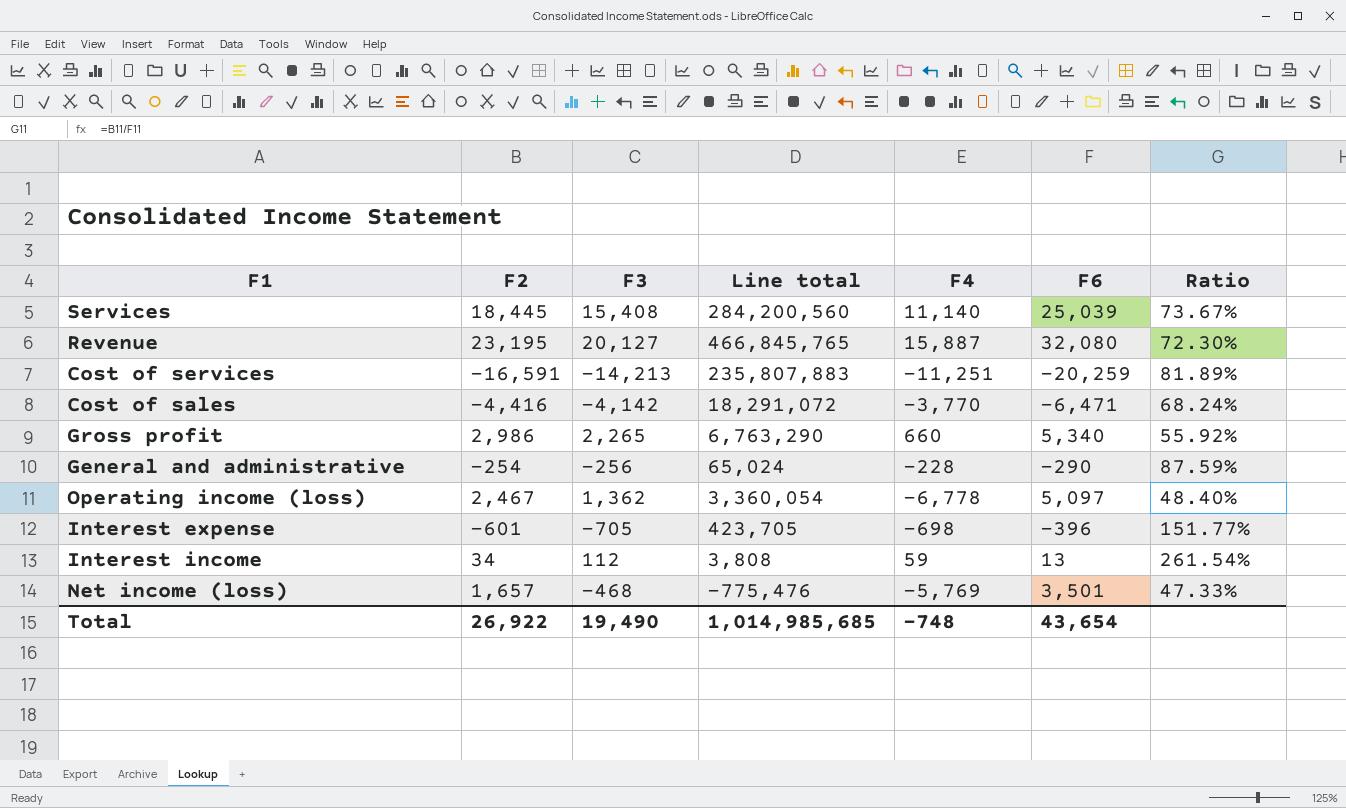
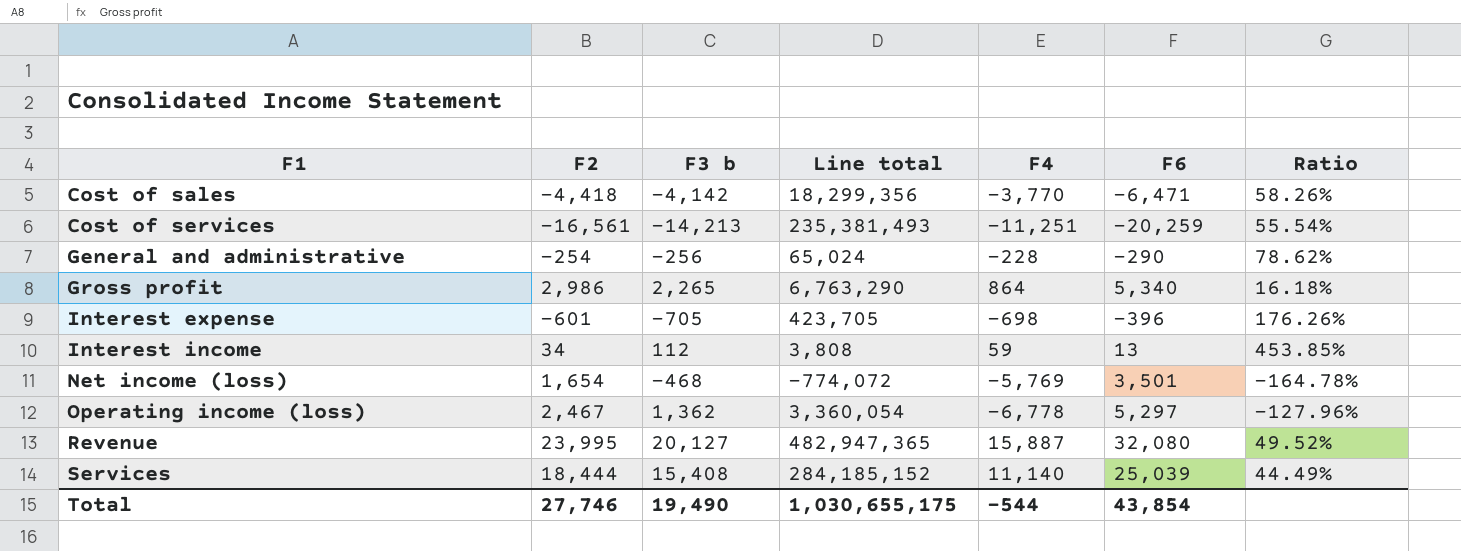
row order: none -> F1 ascending
column name: F3 -> F3 b
column Ratio | formula: [F2] / [F6] -> [F4] / [F6]
Cost of sales | F2: -4,416 -> -4,418
Cost of sales | Line total: 18,291,072 -> 18,299,356
Cost of services | F2: -16,591 -> -16,561
Cost of services | Line total: 235,807,883 -> 235,381,493
Gross profit | F4: 660 -> 864
Net income (loss) | F2: 1,657 -> 1,654
Net income (loss) | Line total: -775,476 -> -774,072
Operating income (loss) | F6: 5,097 -> 5,297
Revenue | F2: 23,195 -> 23,995
Revenue | Line total: 466,845,765 -> 482,947,365
Services | F2: 18,445 -> 18,444
Services | Line total: 284,200,560 -> 284,185,152
Total | F2: 26,922 -> 27,746
Total | Line total: 1,014,985,685 -> 1,030,655,175
Total | F4: -748 -> -544
Total | F6: 43,654 -> 43,854

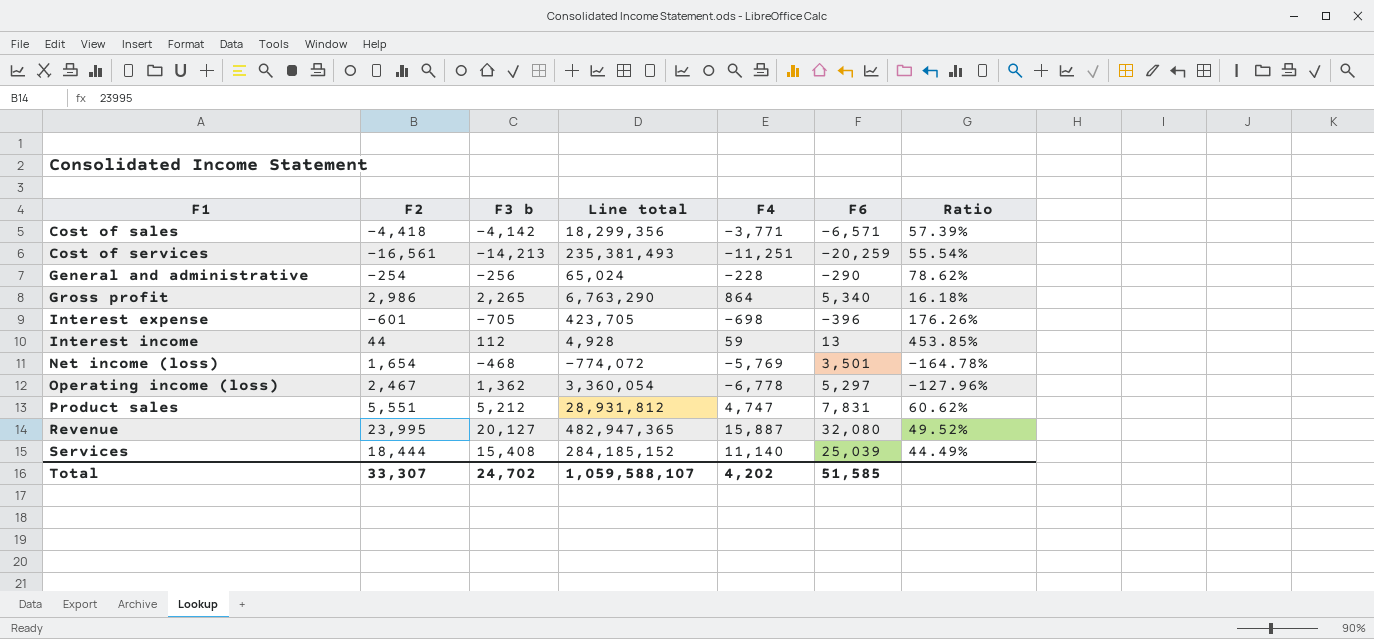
Cost of sales | F4: -3,770 -> -3,771
Cost of sales | F6: -6,471 -> -6,571
Cost of sales | Ratio: 58.26% -> 57.39%
Interest income | F2: 34 -> 44
Interest income | Line total: 3,808 -> 4,928
row Product sales: none -> 5,551 | 5,212 | 28,931,812 | 4,747 | 7,831 | 60.62%
Total | F2: 27,746 -> 33,307
Total | F3 b: 19,490 -> 24,702
Total | Line total: 1,030,655,175 -> 1,059,588,107
Total | F4: -544 -> 4,202
Total | F6: 43,854 -> 51,585

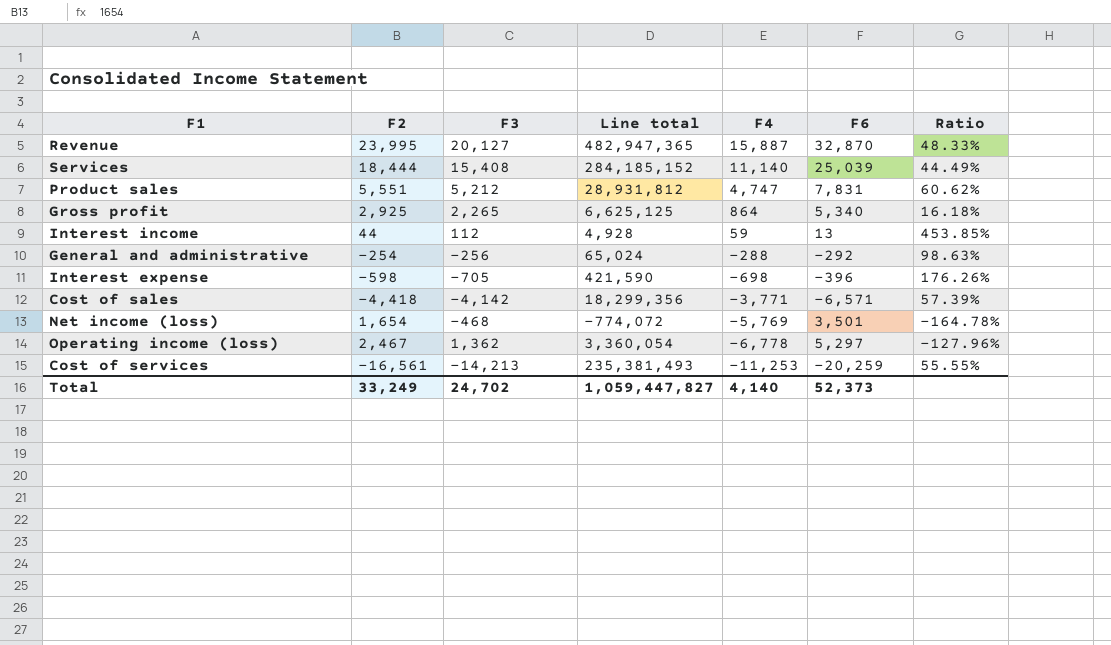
row order: F1 ascending -> F4 descending
column name: F3 b -> F3
Revenue | F6: 32,080 -> 32,870
Revenue | Ratio: 49.52% -> 48.33%
Gross profit | F2: 2,986 -> 2,925
Gross profit | Line total: 6,763,290 -> 6,625,125
General and administrative | F4: -228 -> -288
General and administrative | F6: -290 -> -292
General and administrative | Ratio: 78.62% -> 98.63%
Interest expense | F2: -601 -> -598
Interest expense | Line total: 423,705 -> 421,590
Cost of services | F4: -11,251 -> -11,253
Cost of services | Ratio: 55.54% -> 55.55%
Total | F2: 33,307 -> 33,249
Total | Line total: 1,059,588,107 -> 1,059,447,827
Total | F4: 4,202 -> 4,140
Total | F6: 51,585 -> 52,373

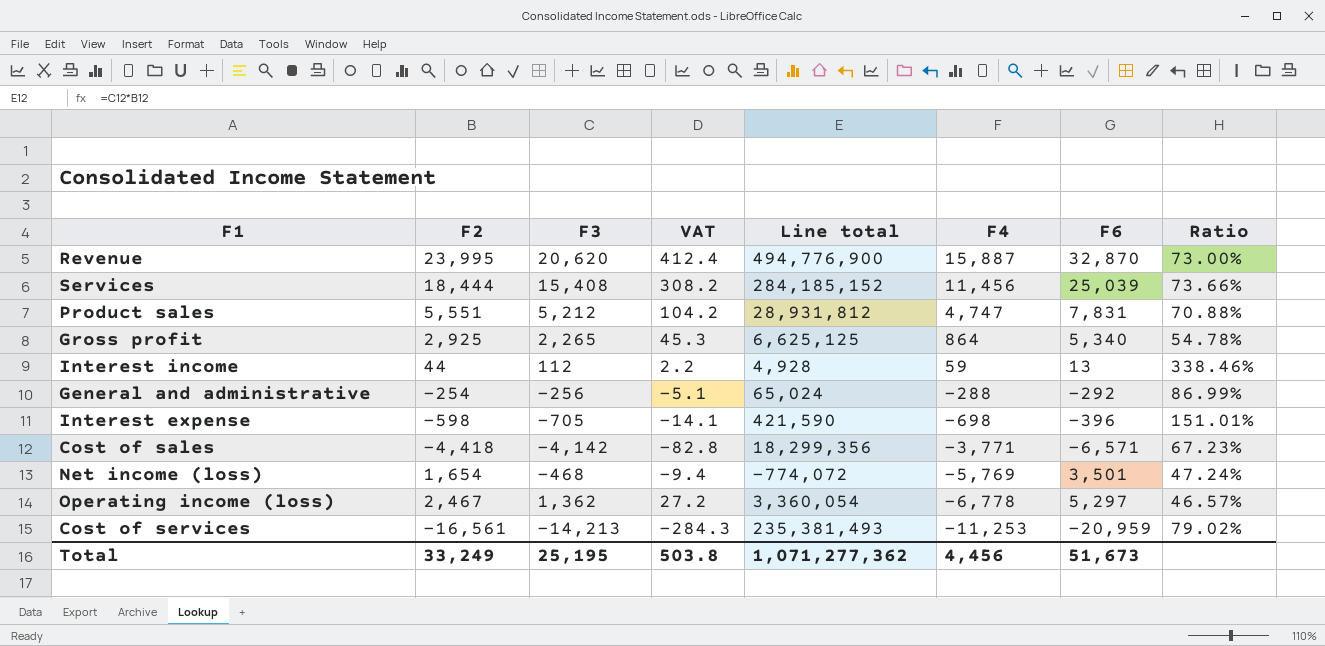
column VAT | formula: none -> [F3] * 0.02
column Ratio | formula: [F4] / [F6] -> [F2] / [F6]
Revenue | F3: 20,127 -> 20,620
Revenue | Line total: 482,947,365 -> 494,776,900
Services | F4: 11,140 -> 11,456
Cost of services | F6: -20,259 -> -20,959
Total | F3: 24,702 -> 25,195
Total | Line total: 1,059,447,827 -> 1,071,277,362
Total | F4: 4,140 -> 4,456
Total | F6: 52,373 -> 51,673

